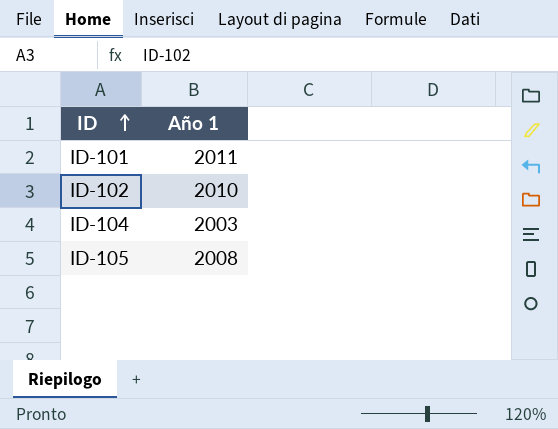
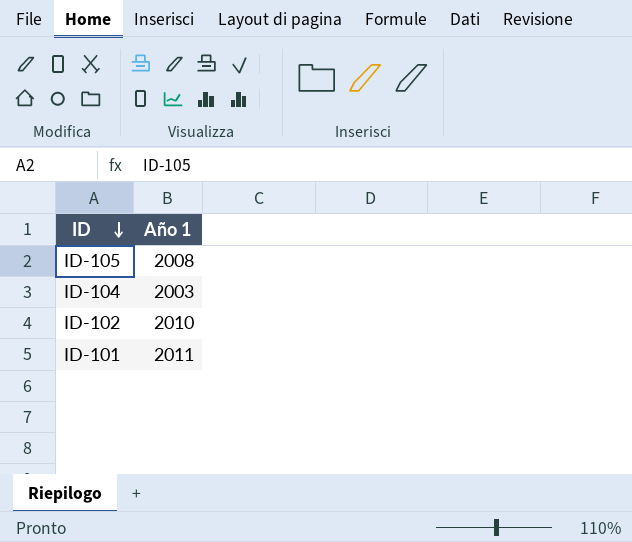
row order: ID ascending -> ID descending

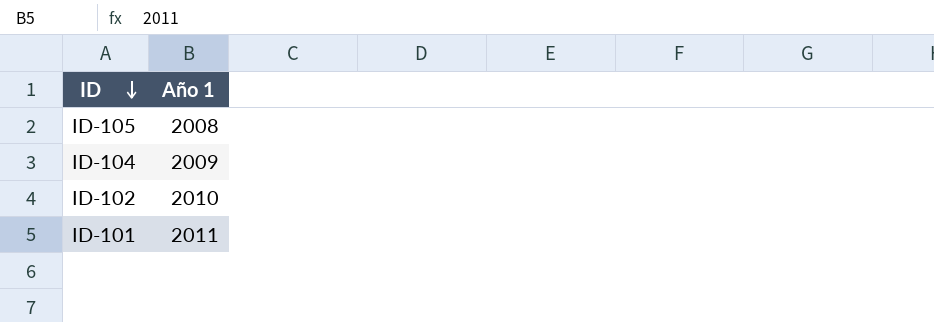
ID-104 | Año 1: 2003 -> 2009

